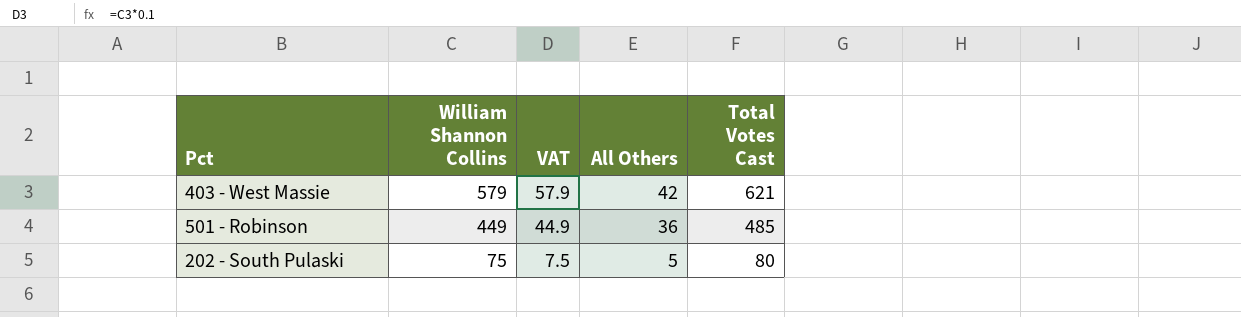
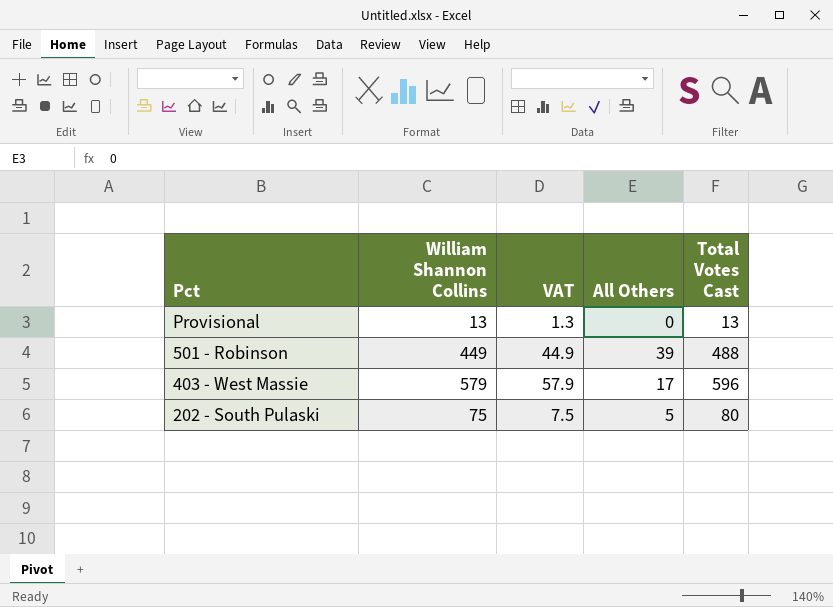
row order: William Shannon Collins descending -> Pct descending
row Provisional: none -> 13 | 1.3 | 0 | 13
501 - Robinson | All Others: 36 -> 39
501 - Robinson | Total Votes Cast: 485 -> 488
403 - West Massie | All Others: 42 -> 17
403 - West Massie | Total Votes Cast: 621 -> 596

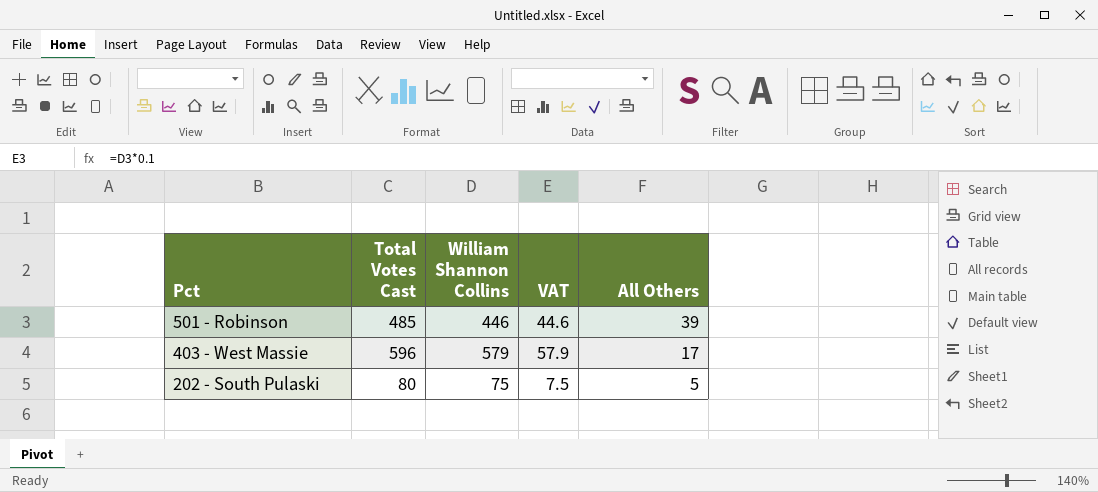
column Total Votes Cast | position: 5 -> 2
row Provisional: 13 | 1.3 | 0 | 13 -> none
501 - Robinson | Total Votes Cast: 488 -> 485
501 - Robinson | William Shannon Collins: 449 -> 446
501 - Robinson | VAT: 44.9 -> 44.6

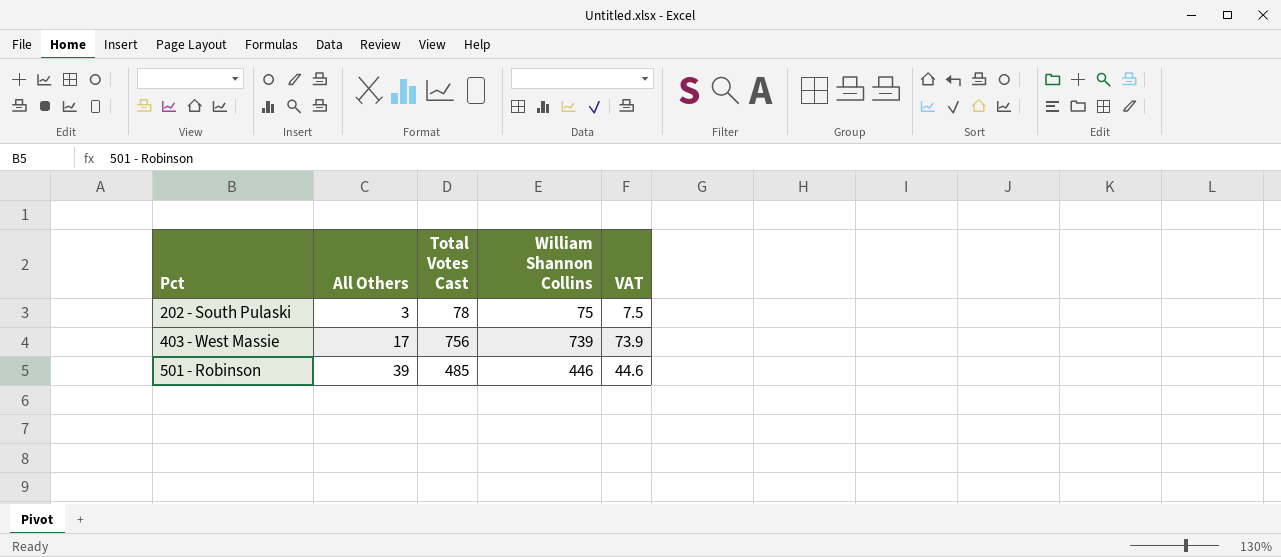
row order: Pct descending -> Pct ascending
column All Others | position: 5 -> 2
202 - South Pulaski | All Others: 5 -> 3
202 - South Pulaski | Total Votes Cast: 80 -> 78
403 - West Massie | Total Votes Cast: 596 -> 756
403 - West Massie | William Shannon Collins: 579 -> 739
403 - West Massie | VAT: 57.9 -> 73.9

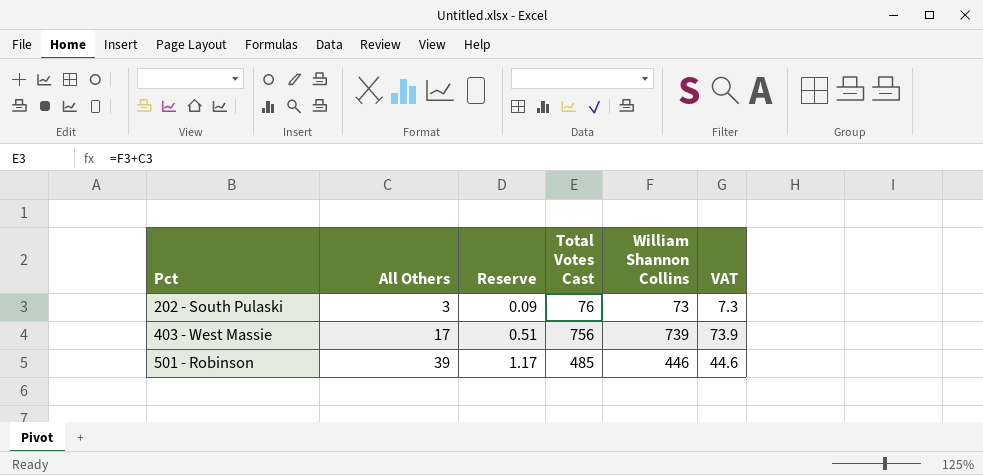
column Reserve | formula: none -> [All Others] * 0.03
202 - South Pulaski | Total Votes Cast: 78 -> 76
202 - South Pulaski | William Shannon Collins: 75 -> 73
202 - South Pulaski | VAT: 7.5 -> 7.3

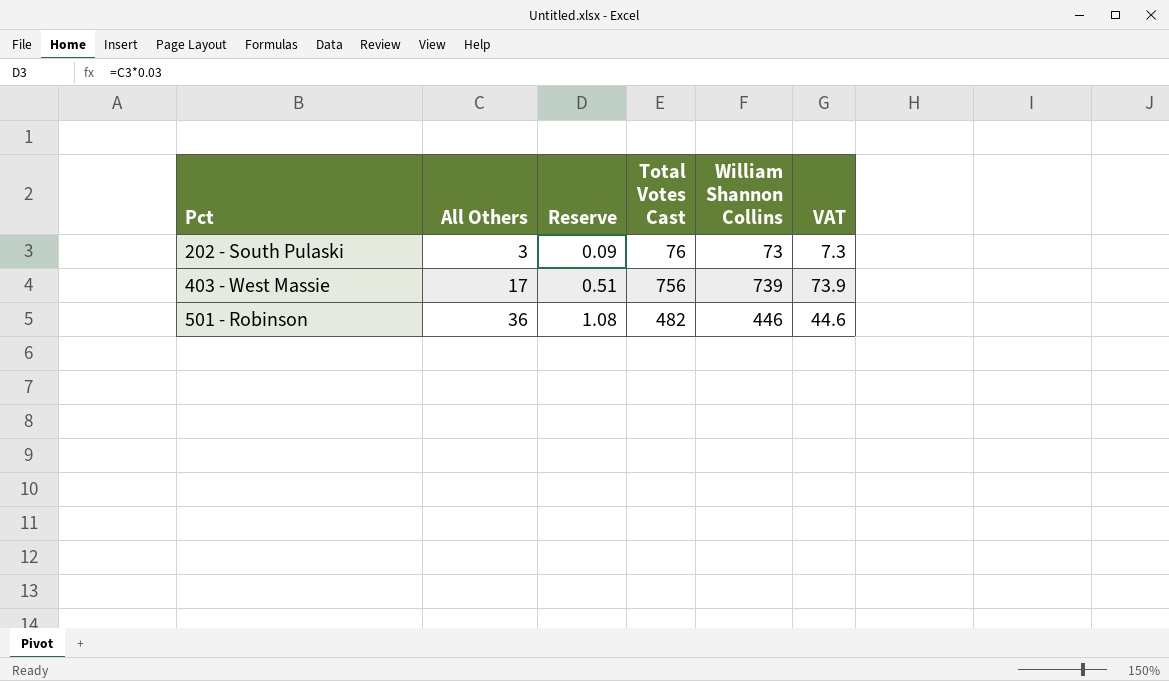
501 - Robinson | All Others: 39 -> 36
501 - Robinson | Reserve: 1.17 -> 1.08
501 - Robinson | Total Votes Cast: 485 -> 482

